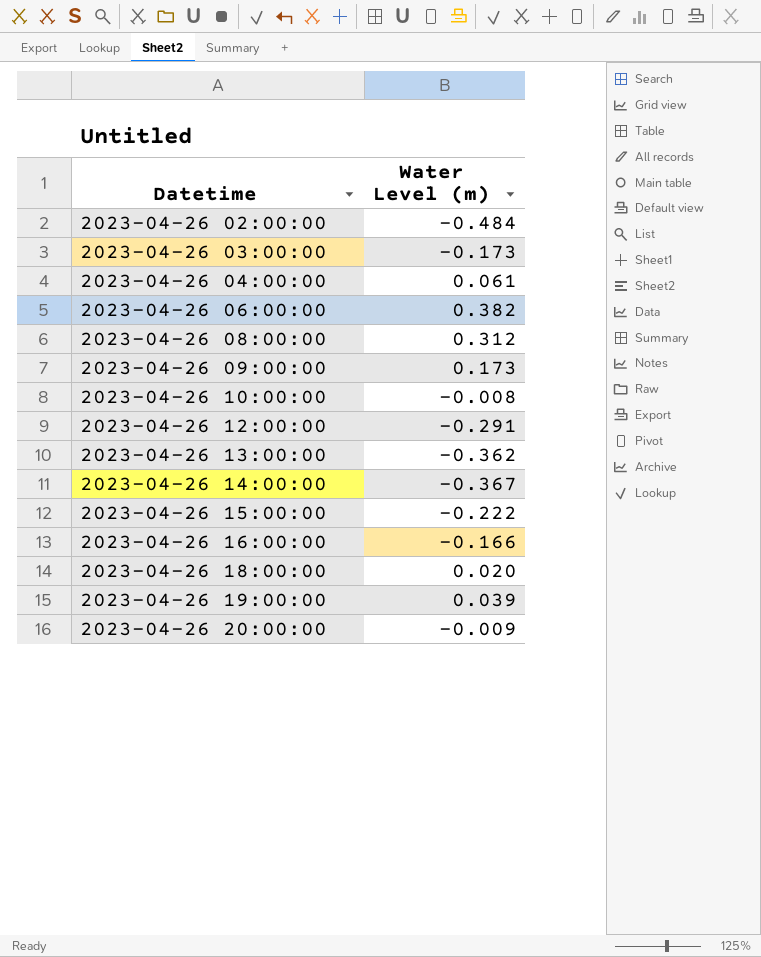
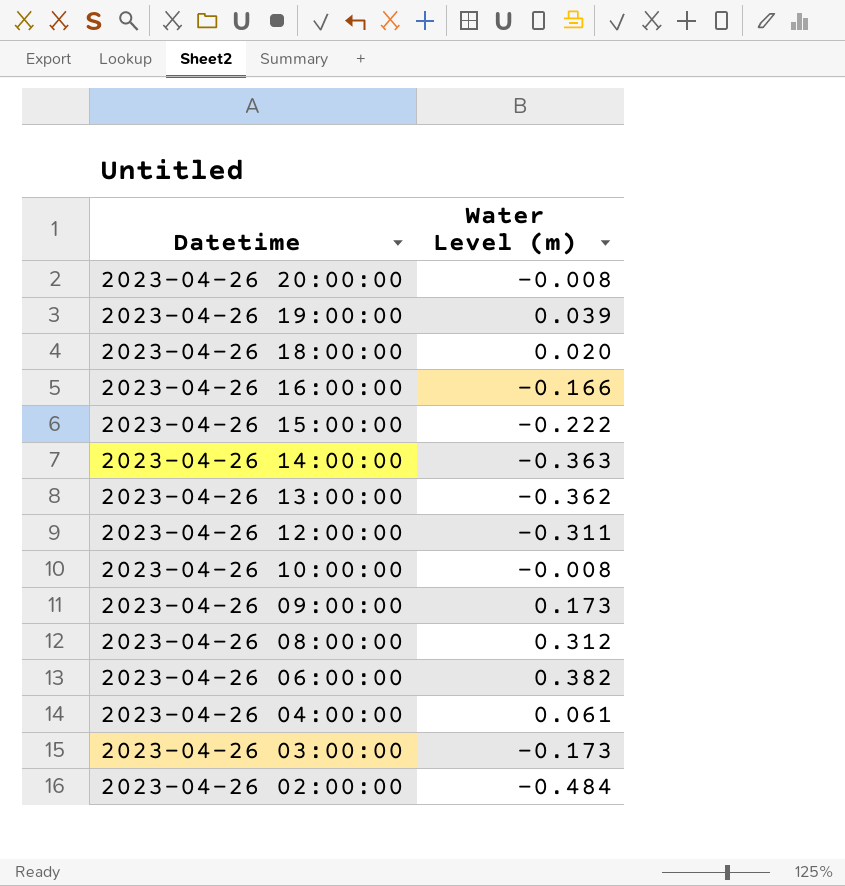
row order: Datetime ascending -> Datetime descending
2023-04-26 20:00:00 | Water Level (m): -0.009 -> -0.008
2023-04-26 14:00:00 | Water Level (m): -0.367 -> -0.363
2023-04-26 12:00:00 | Water Level (m): -0.291 -> -0.311

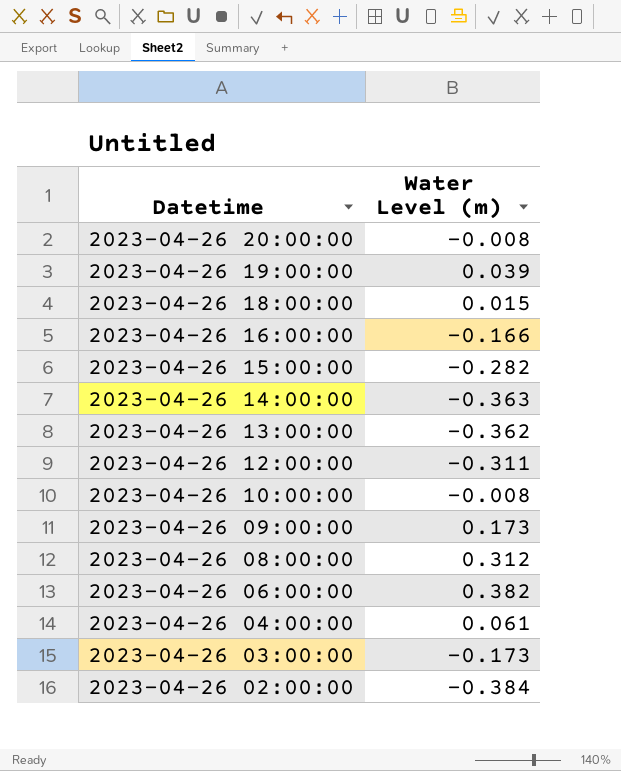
2023-04-26 18:00:00 | Water Level (m): 0.020 -> 0.015
2023-04-26 15:00:00 | Water Level (m): -0.222 -> -0.282
2023-04-26 02:00:00 | Water Level (m): -0.484 -> -0.384

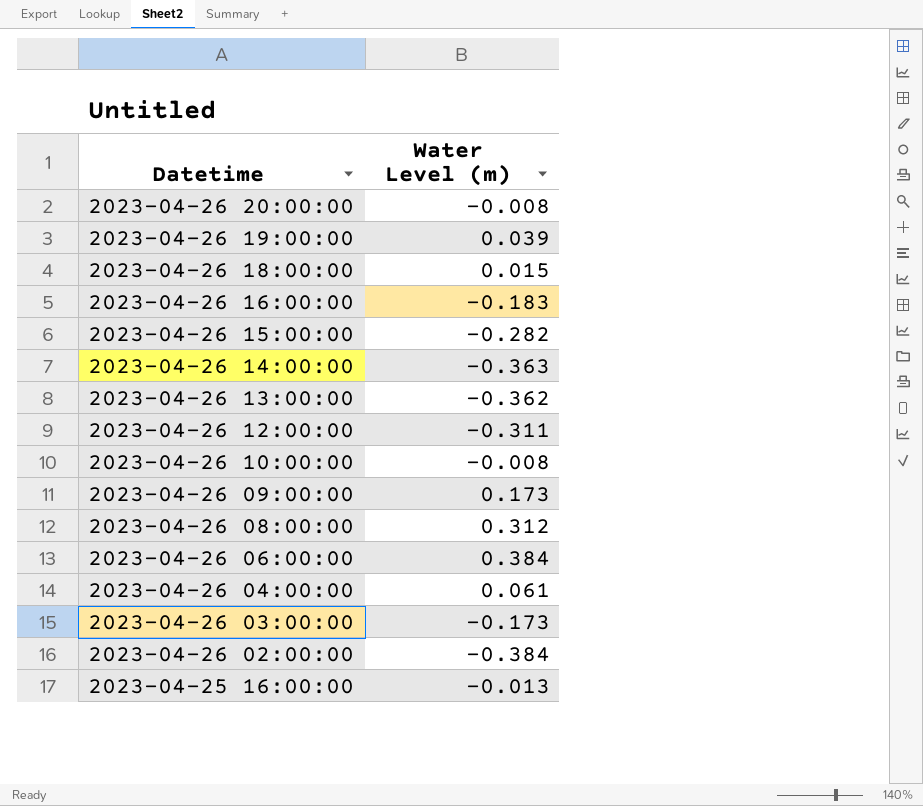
2023-04-26 16:00:00 | Water Level (m): -0.166 -> -0.183
2023-04-26 06:00:00 | Water Level (m): 0.382 -> 0.384
row 2023-04-25 16:00:00: none -> -0.013

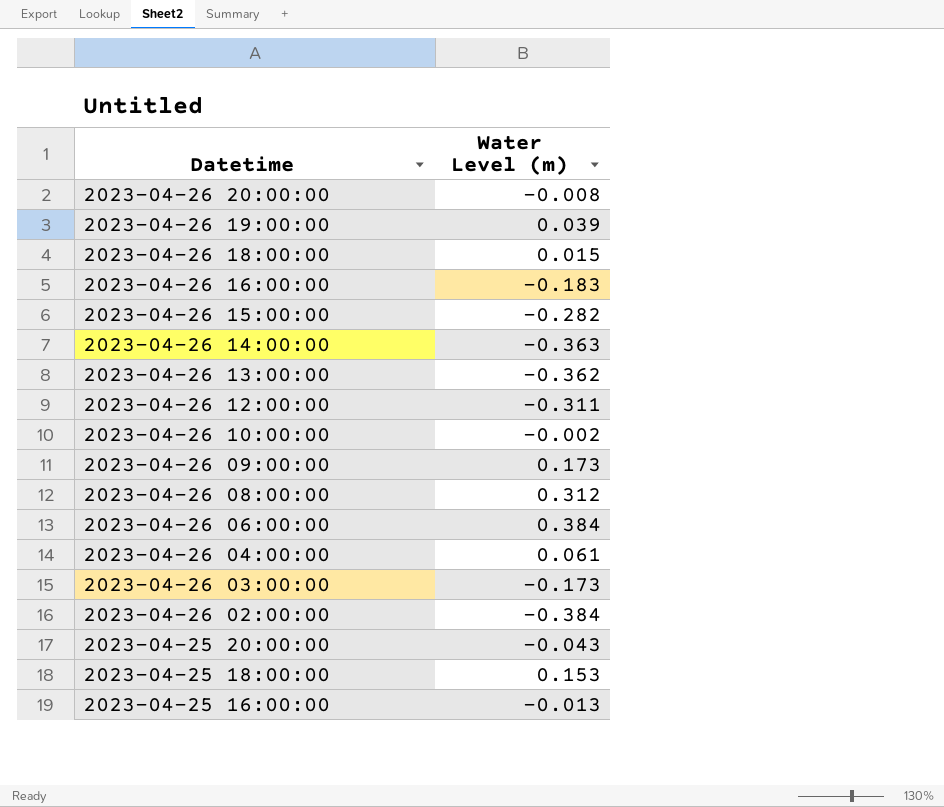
2023-04-26 10:00:00 | Water Level (m): -0.008 -> -0.002
row 2023-04-25 20:00:00: none -> -0.043
row 2023-04-25 18:00:00: none -> 0.153

